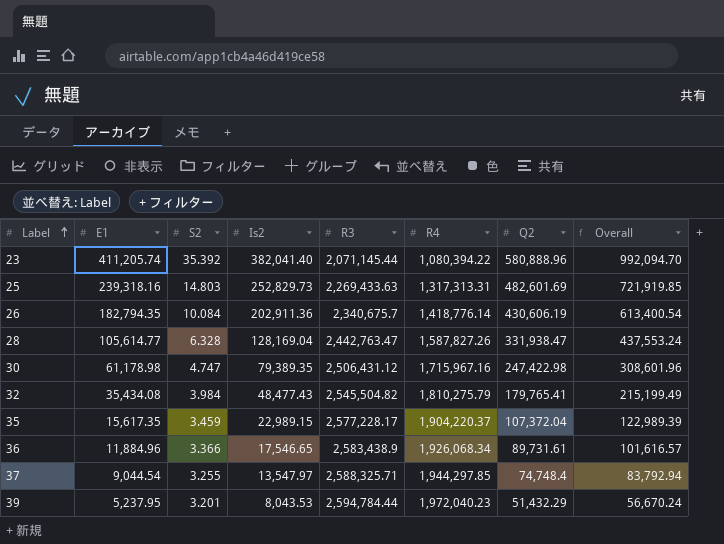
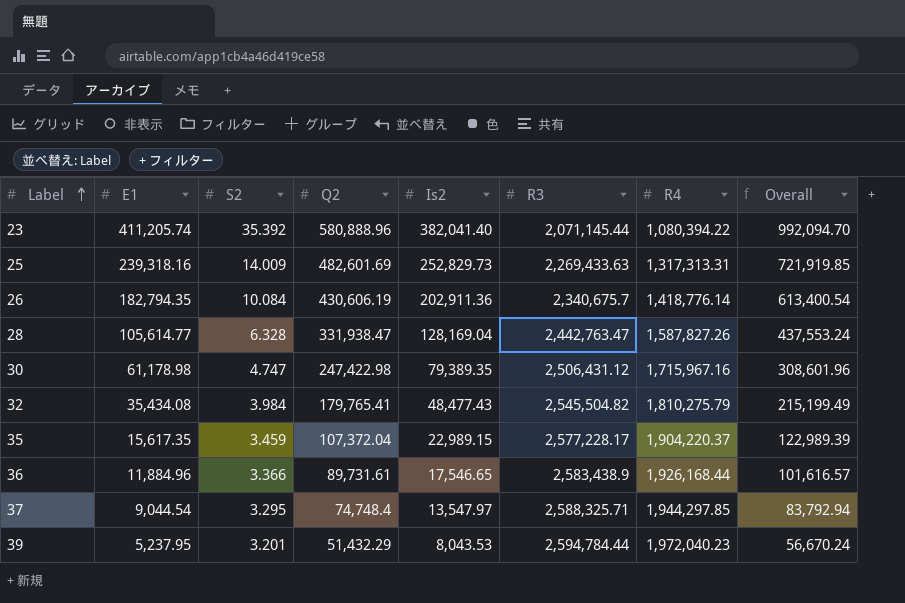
column Q2 | position: 7 -> 4
25 | S2: 14.803 -> 14.009
36 | R4: 1,926,068.34 -> 1,926,168.44
37 | S2: 3.255 -> 3.295

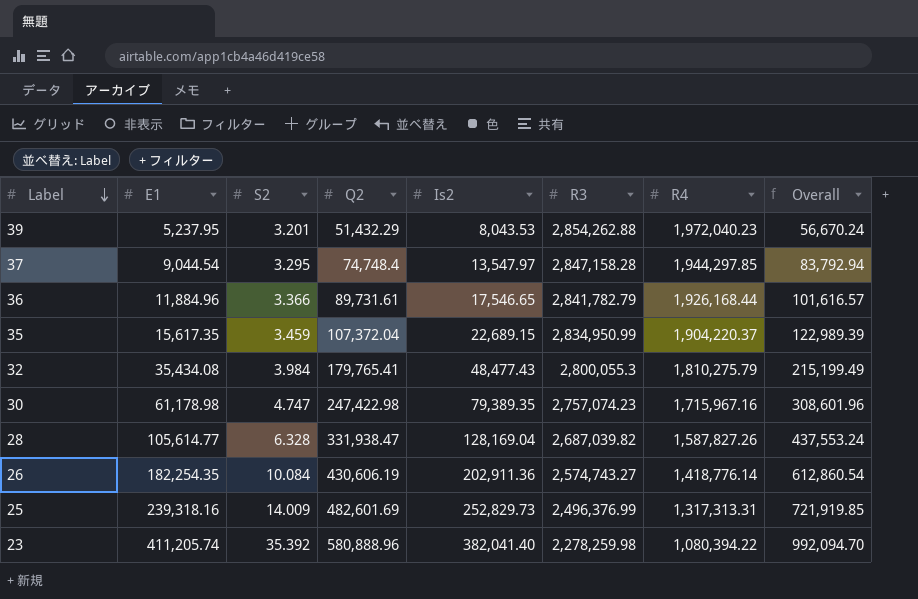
row order: Label ascending -> Label descending
39 | R3: 2,594,784.44 -> 2,854,262.88
37 | R3: 2,588,325.71 -> 2,847,158.28
36 | R3: 2,583,438.9 -> 2,841,782.79
35 | Is2: 22,989.15 -> 22,689.15
35 | R3: 2,577,228.17 -> 2,834,950.99
32 | R3: 2,545,504.82 -> 2,800,055.3
30 | R3: 2,506,431.12 -> 2,757,074.23
28 | R3: 2,442,763.47 -> 2,687,039.82
26 | E1: 182,794.35 -> 182,254.35
26 | R3: 2,340,675.7 -> 2,574,743.27
26 | Overall: 613,400.54 -> 612,860.54
25 | R3: 2,269,433.63 -> 2,496,376.99
23 | R3: 2,071,145.44 -> 2,278,259.98

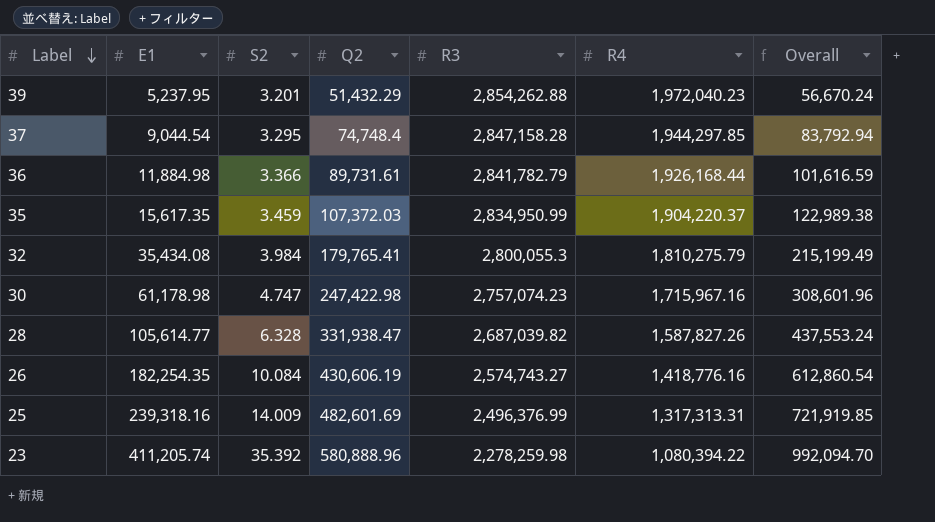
column Is2 | position: 5 -> none
36 | E1: 11,884.96 -> 11,884.98
36 | Overall: 101,616.57 -> 101,616.59
35 | Q2: 107,372.04 -> 107,372.03
35 | Overall: 122,989.39 -> 122,989.38
26 | R4: 1,418,776.14 -> 1,418,776.16

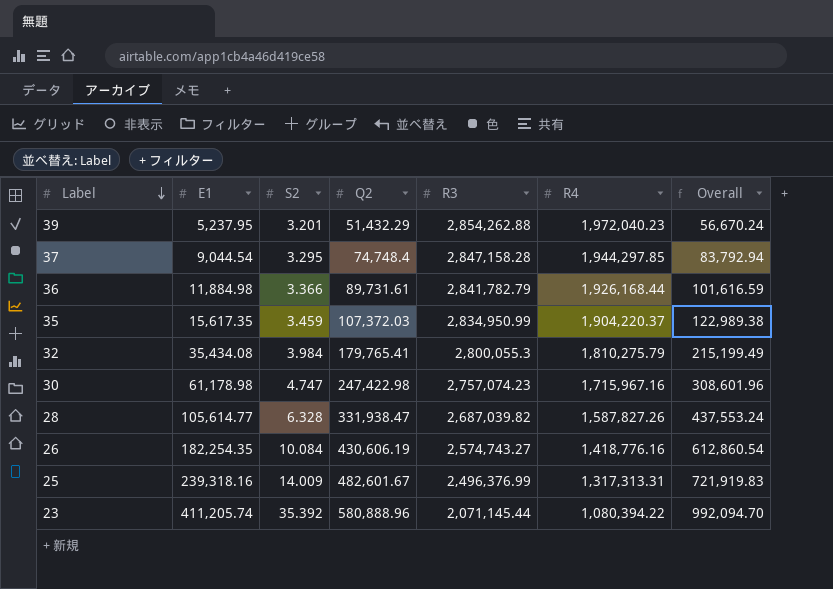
25 | Q2: 482,601.69 -> 482,601.67
25 | Overall: 721,919.85 -> 721,919.83
23 | R3: 2,278,259.98 -> 2,071,145.44

